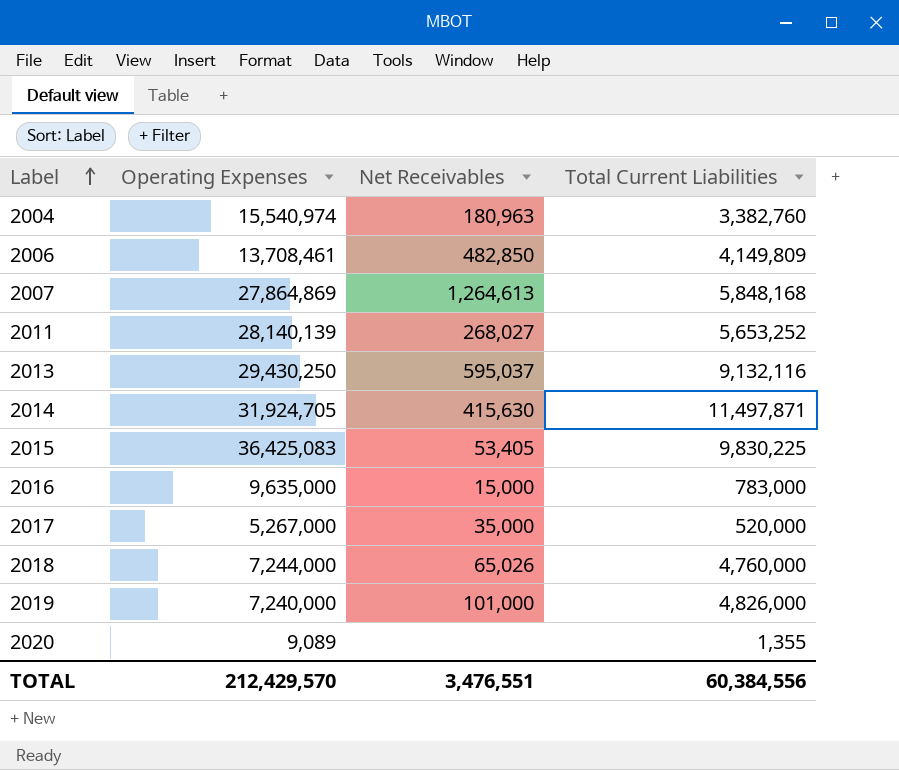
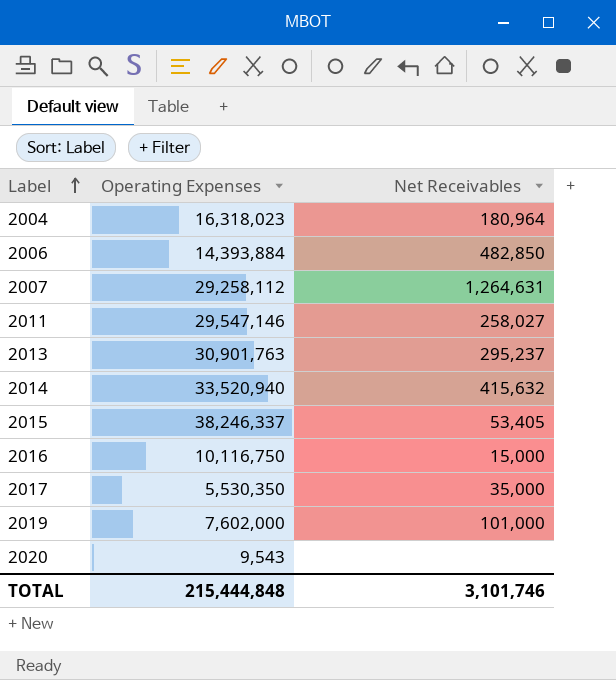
column Total Current Liabilities | position: 4 -> none
row 2018: 7,244,000 | 65,026 | 4,760,000 -> none
2004 | Operating Expenses: 15,540,974 -> 16,318,023
2004 | Net Receivables: 180,963 -> 180,964
2006 | Operating Expenses: 13,708,461 -> 14,393,884
2007 | Operating Expenses: 27,864,869 -> 29,258,112
2007 | Net Receivables: 1,264,613 -> 1,264,631
2011 | Operating Expenses: 28,140,139 -> 29,547,146
2011 | Net Receivables: 268,027 -> 258,027
2013 | Operating Expenses: 29,430,250 -> 30,901,763
2013 | Net Receivables: 595,037 -> 295,237
2014 | Operating Expenses: 31,924,705 -> 33,520,940
2014 | Net Receivables: 415,630 -> 415,632
2015 | Operating Expenses: 36,425,083 -> 38,246,337
2016 | Operating Expenses: 9,635,000 -> 10,116,750
2017 | Operating Expenses: 5,267,000 -> 5,530,350
2019 | Operating Expenses: 7,240,000 -> 7,602,000
2020 | Operating Expenses: 9,089 -> 9,543
TOTAL | Operating Expenses: 212,429,570 -> 215,444,848
TOTAL | Net Receivables: 3,476,551 -> 3,101,746

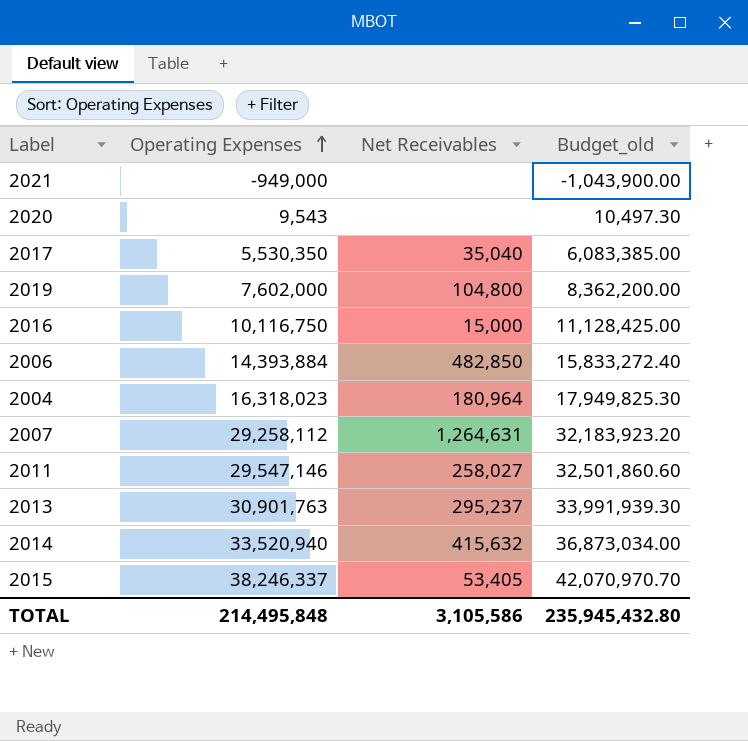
row order: Label ascending -> Operating Expenses ascending
column Budget_old | formula: none -> [Operating Expenses] * 1.1
row 2021: none -> -949,000 | none | -1,043,900.00
2017 | Net Receivables: 35,000 -> 35,040
2019 | Net Receivables: 101,000 -> 104,800
TOTAL | Operating Expenses: 215,444,848 -> 214,495,848
TOTAL | Net Receivables: 3,101,746 -> 3,105,586

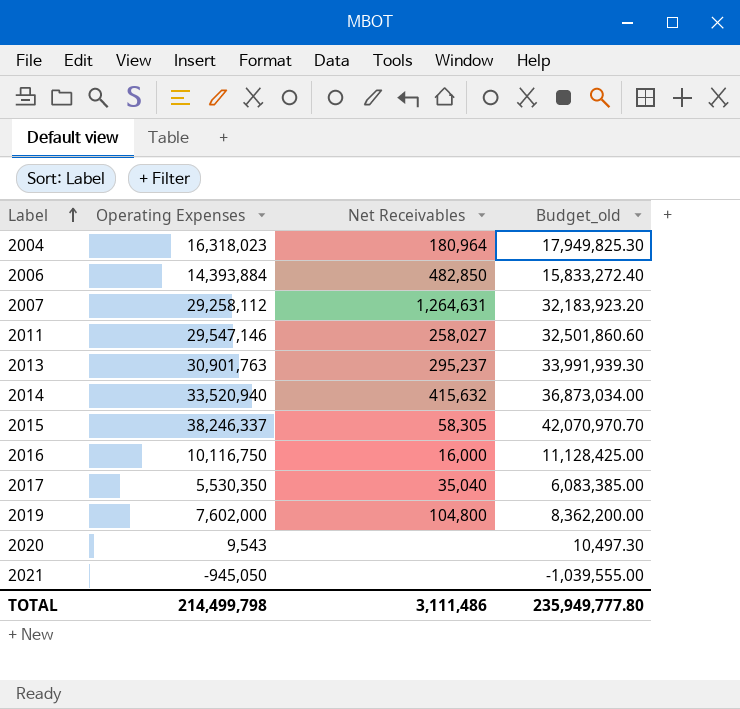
row order: Operating Expenses ascending -> Label ascending
2015 | Net Receivables: 53,405 -> 58,305
2016 | Net Receivables: 15,000 -> 16,000
2021 | Operating Expenses: -949,000 -> -945,050
2021 | Budget_old: -1,043,900.00 -> -1,039,555.00
TOTAL | Operating Expenses: 214,495,848 -> 214,499,798
TOTAL | Net Receivables: 3,105,586 -> 3,111,486
TOTAL | Budget_old: 235,945,432.80 -> 235,949,777.80

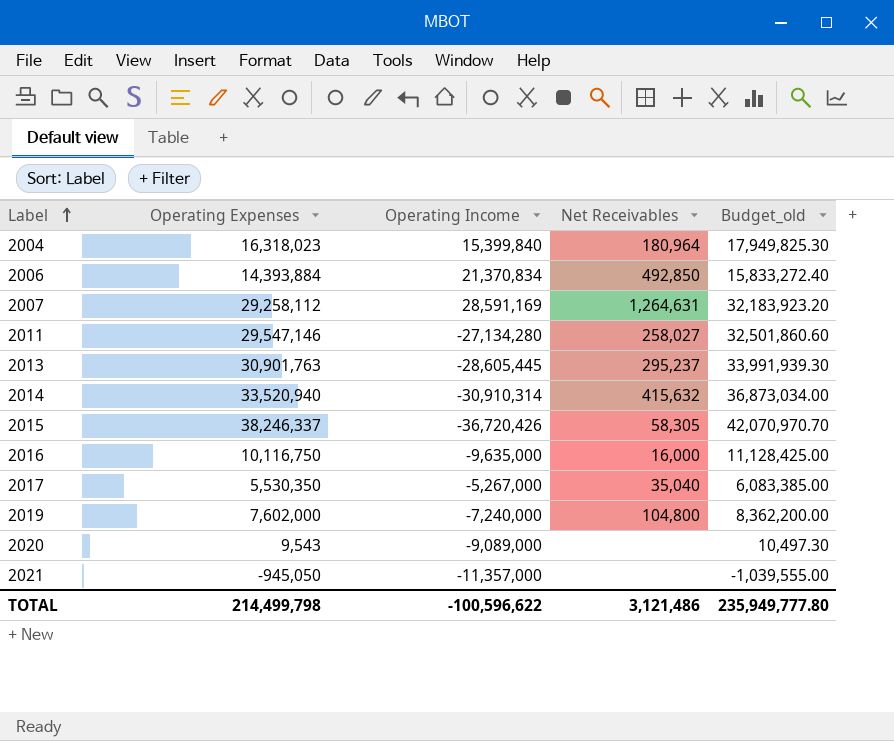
column Operating Income | position: none -> 3
2006 | Net Receivables: 482,850 -> 492,850
TOTAL | Net Receivables: 3,111,486 -> 3,121,486

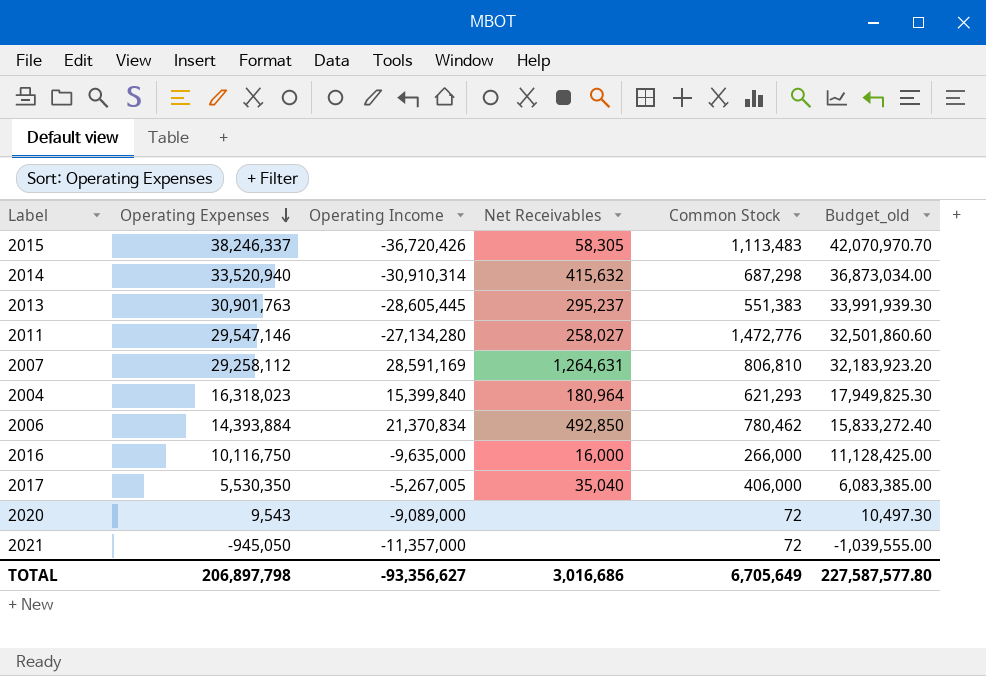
row order: Label ascending -> Operating Expenses descending
column Common Stock | position: none -> 5
row 2019: 7,602,000 | -7,240,000 | 104,800 | 8,362,200.00 -> none
2017 | Operating Income: -5,267,000 -> -5,267,005
TOTAL | Operating Expenses: 214,499,798 -> 206,897,798
TOTAL | Operating Income: -100,596,622 -> -93,356,627
TOTAL | Net Receivables: 3,121,486 -> 3,016,686
TOTAL | Budget_old: 235,949,777.80 -> 227,587,577.80

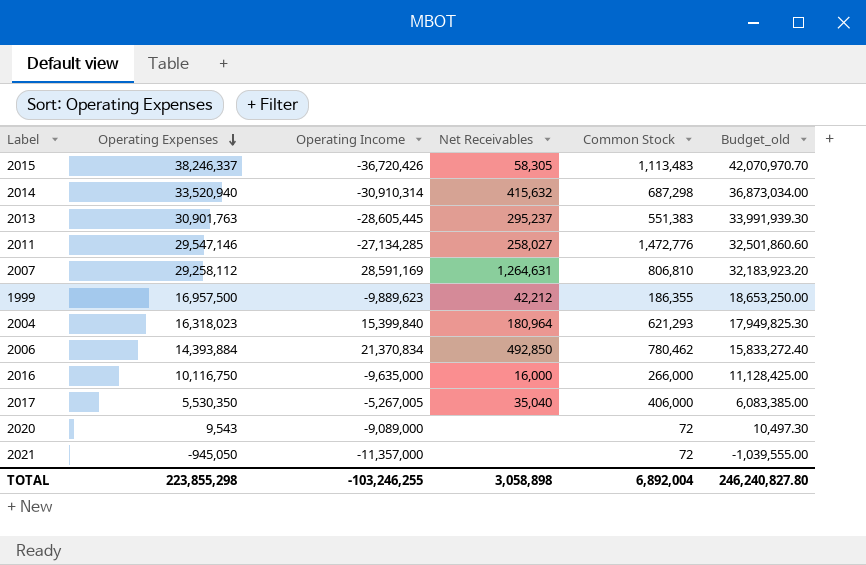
2011 | Operating Income: -27,134,280 -> -27,134,285
row 1999: none -> 16,957,500 | -9,889,623 | 42,212 | 186,355 | 18,653,250.00
TOTAL | Operating Expenses: 206,897,798 -> 223,855,298
TOTAL | Operating Income: -93,356,627 -> -103,246,255
TOTAL | Net Receivables: 3,016,686 -> 3,058,898
TOTAL | Common Stock: 6,705,649 -> 6,892,004
TOTAL | Budget_old: 227,587,577.80 -> 246,240,827.80

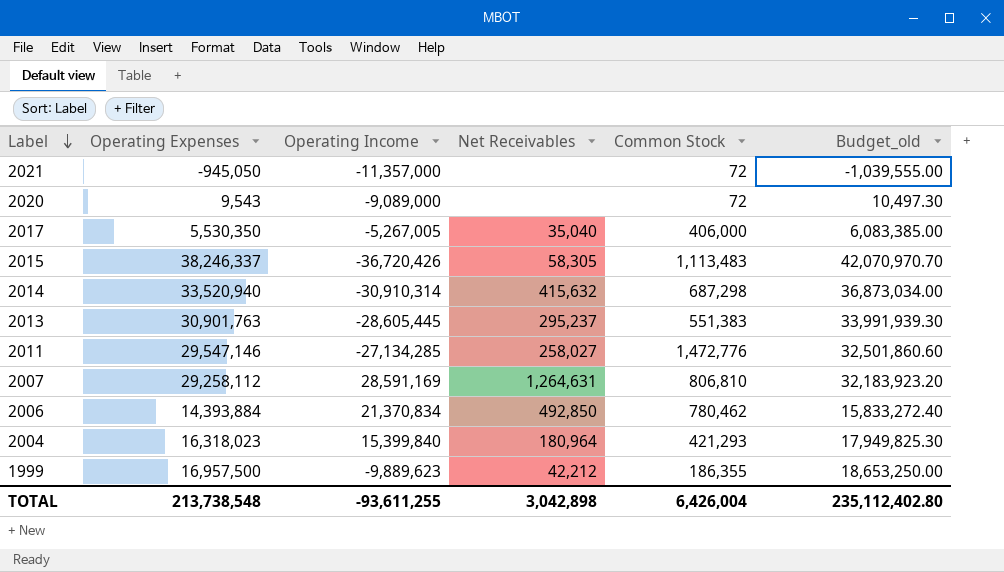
row order: Operating Expenses descending -> Label descending
row 2016: 10,116,750 | -9,635,000 | 16,000 | 266,000 | 11,128,425.00 -> none
2004 | Common Stock: 621,293 -> 421,293
TOTAL | Operating Expenses: 223,855,298 -> 213,738,548
TOTAL | Operating Income: -103,246,255 -> -93,611,255
TOTAL | Net Receivables: 3,058,898 -> 3,042,898
TOTAL | Common Stock: 6,892,004 -> 6,426,004
TOTAL | Budget_old: 246,240,827.80 -> 235,112,402.80

